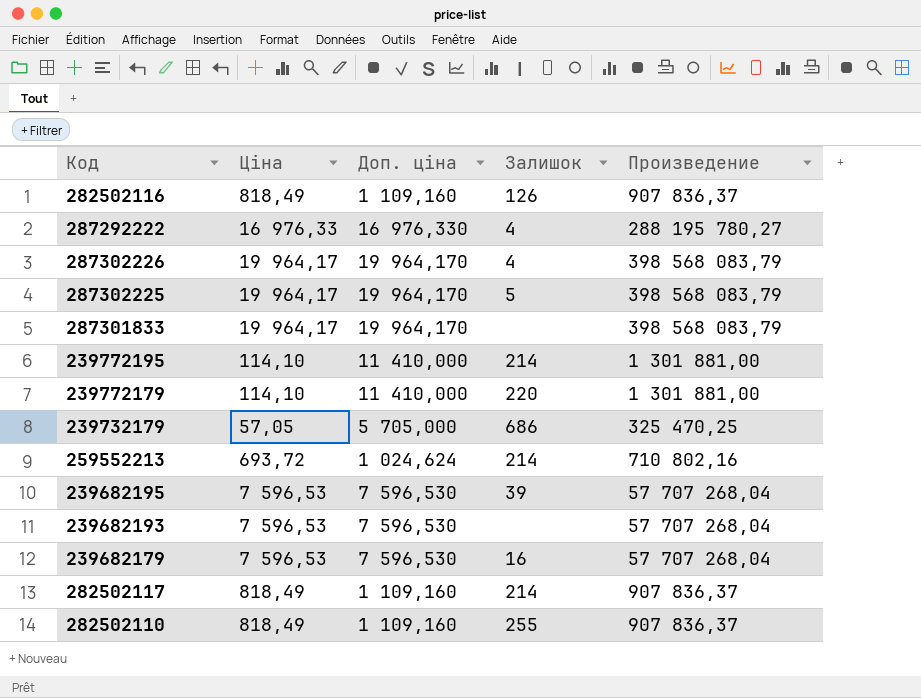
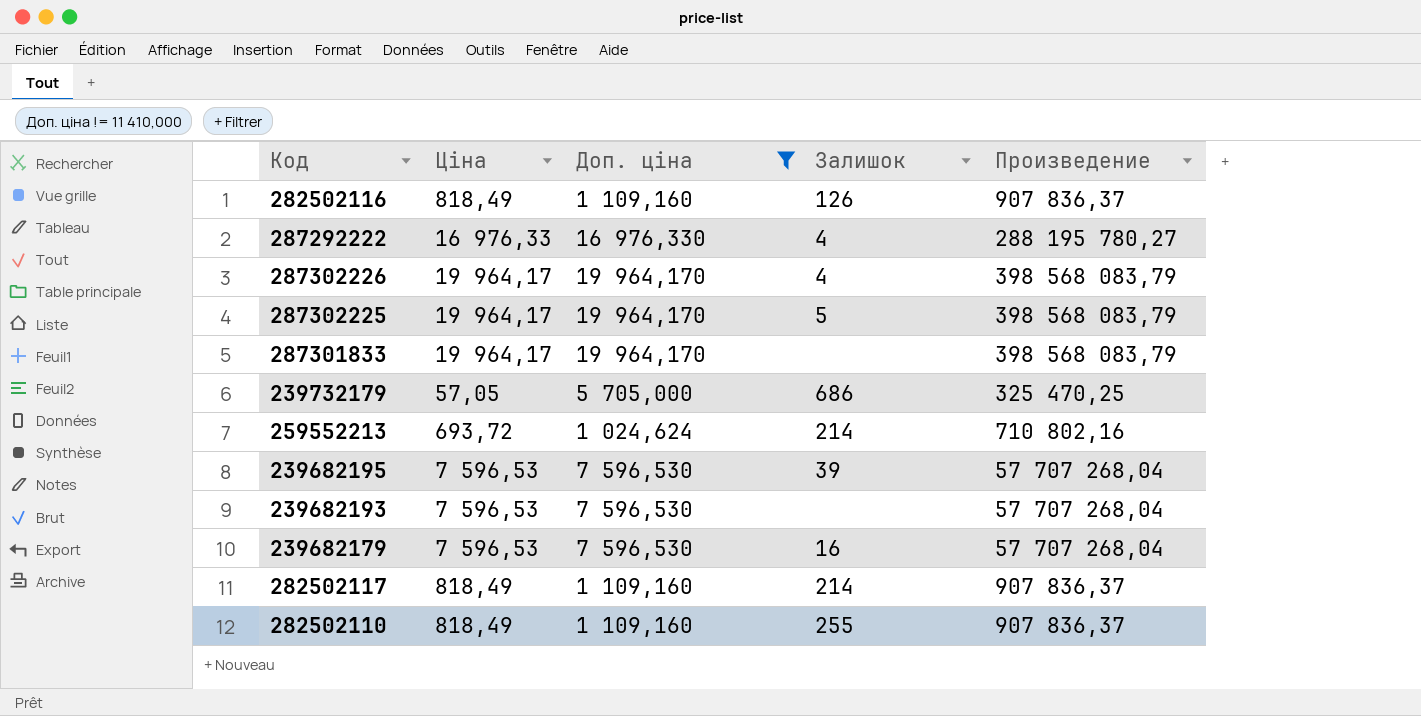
filter: none -> Доп. ціна != 11 410,000

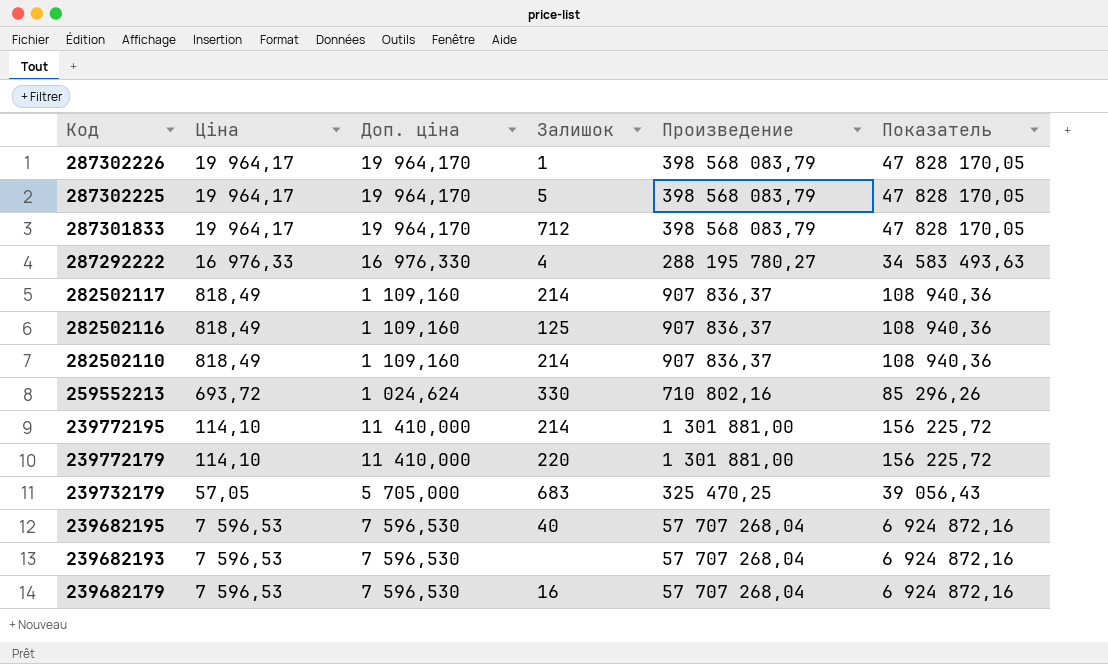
filter: Доп. ціна != 11 410,000 -> none
row order: none -> Код descending
column Показатель | formula: none -> [Произведение] * 0,12
287302226 | Залишок: 4 -> 1
287301833 | Залишок: none -> 712
282502116 | Залишок: 126 -> 125
282502110 | Залишок: 255 -> 214
259552213 | Залишок: 214 -> 330
239732179 | Залишок: 686 -> 683
239682195 | Залишок: 39 -> 40

